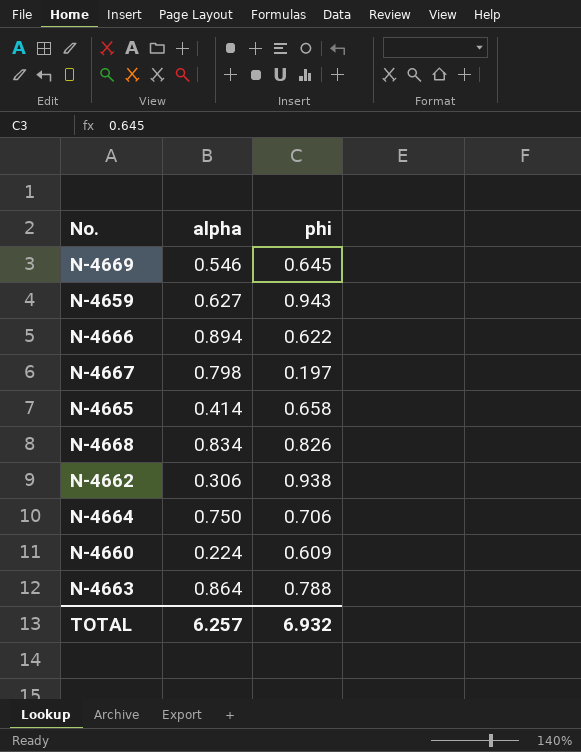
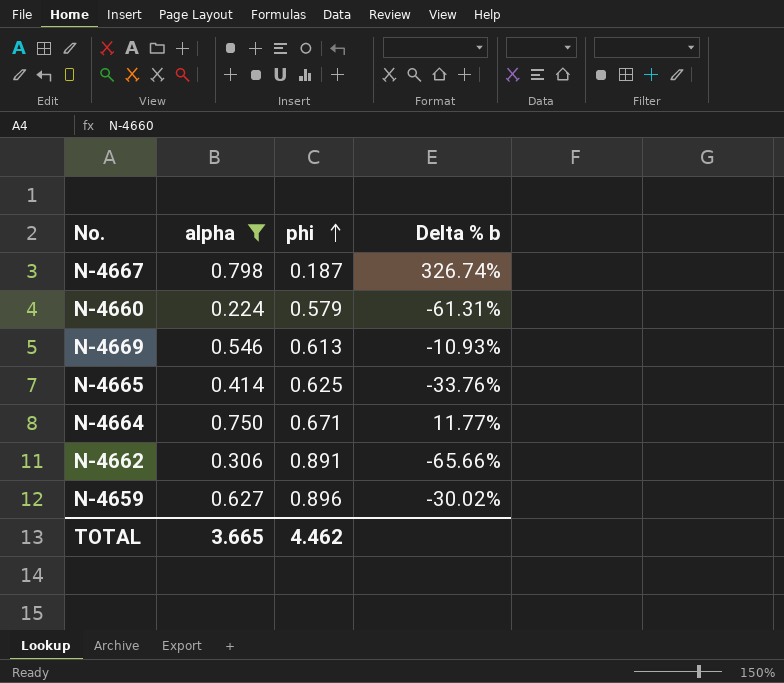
filter: none -> alpha <= 0.798
row order: none -> phi ascending
column Delta % b | formula: none -> ([alpha] - [phi]) / [phi]
N-4667 | phi: 0.197 -> 0.187
N-4660 | phi: 0.609 -> 0.579
N-4669 | phi: 0.645 -> 0.613
N-4665 | phi: 0.658 -> 0.625
N-4664 | phi: 0.706 -> 0.671
N-4662 | phi: 0.938 -> 0.891
N-4659 | phi: 0.943 -> 0.896
TOTAL | alpha: 6.257 -> 3.665
TOTAL | phi: 6.932 -> 4.462

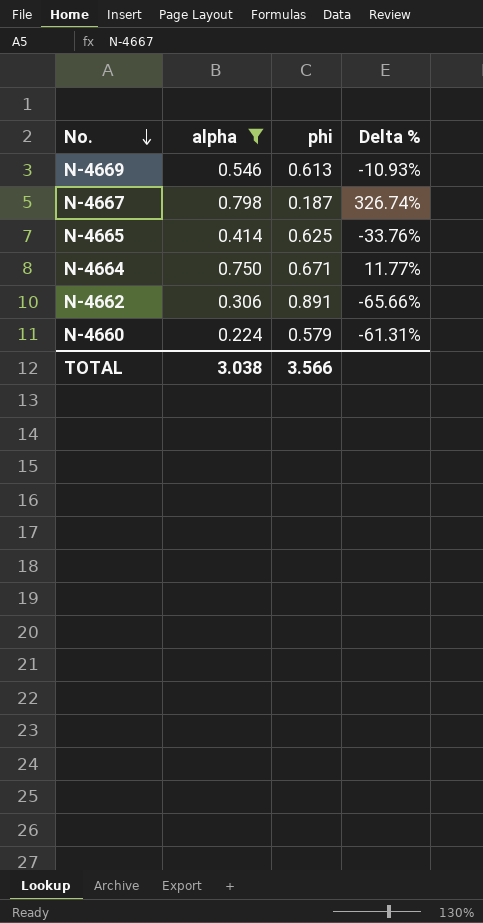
row order: phi ascending -> No. descending
column name: Delta % b -> Delta %
row N-4659: 0.627 | 0.896 | -30.02% -> none
TOTAL | alpha: 3.665 -> 3.038
TOTAL | phi: 4.462 -> 3.566

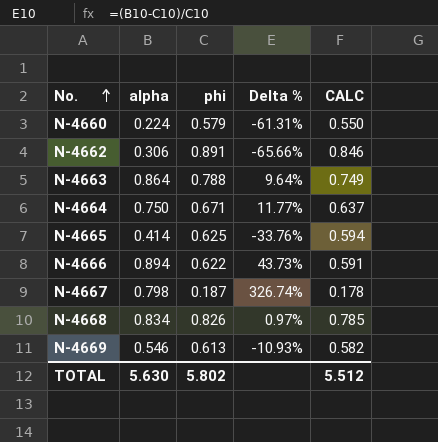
filter: alpha <= 0.798 -> none
row order: No. descending -> No. ascending
column CALC | formula: none -> [phi] * 0.95
TOTAL | alpha: 3.038 -> 5.630
TOTAL | phi: 3.566 -> 5.802

